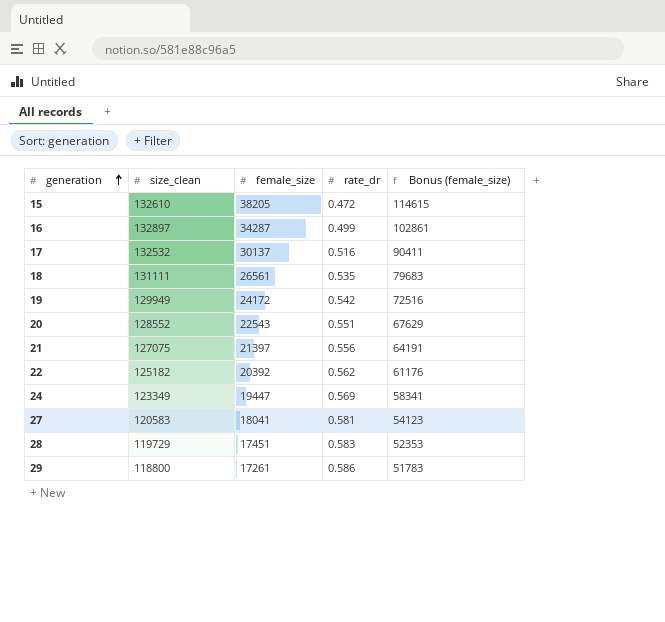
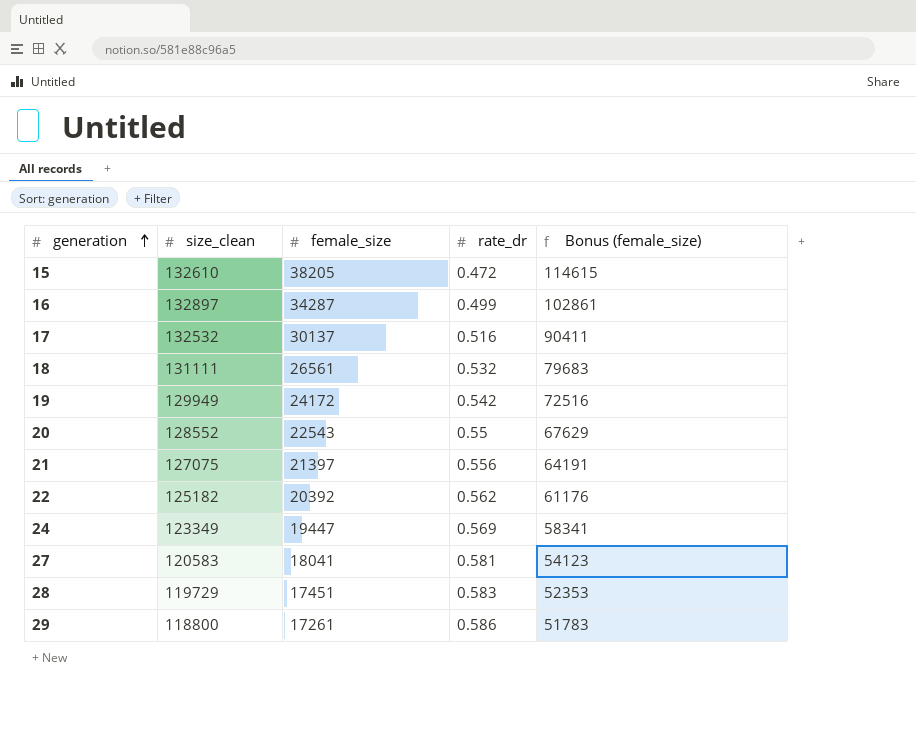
18 | rate_dr: 0.535 -> 0.532
20 | rate_dr: 0.551 -> 0.55

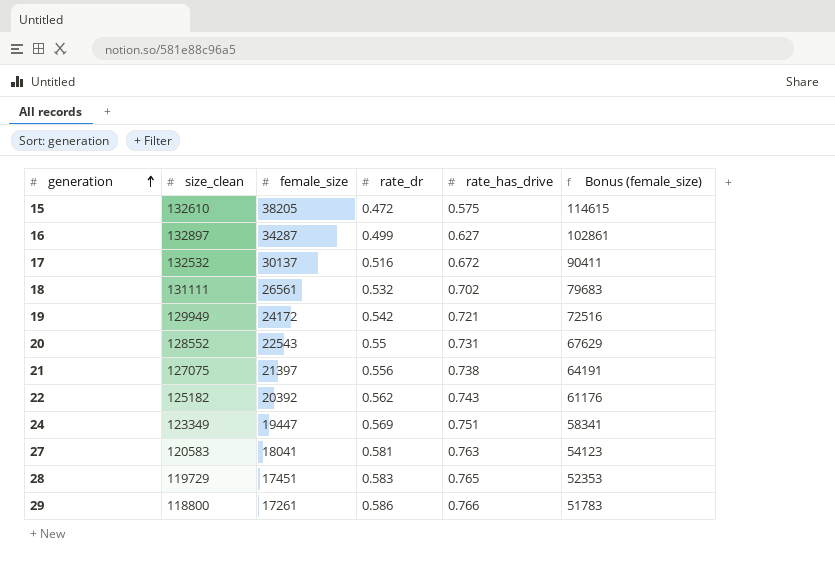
column rate_has_drive | position: none -> 5

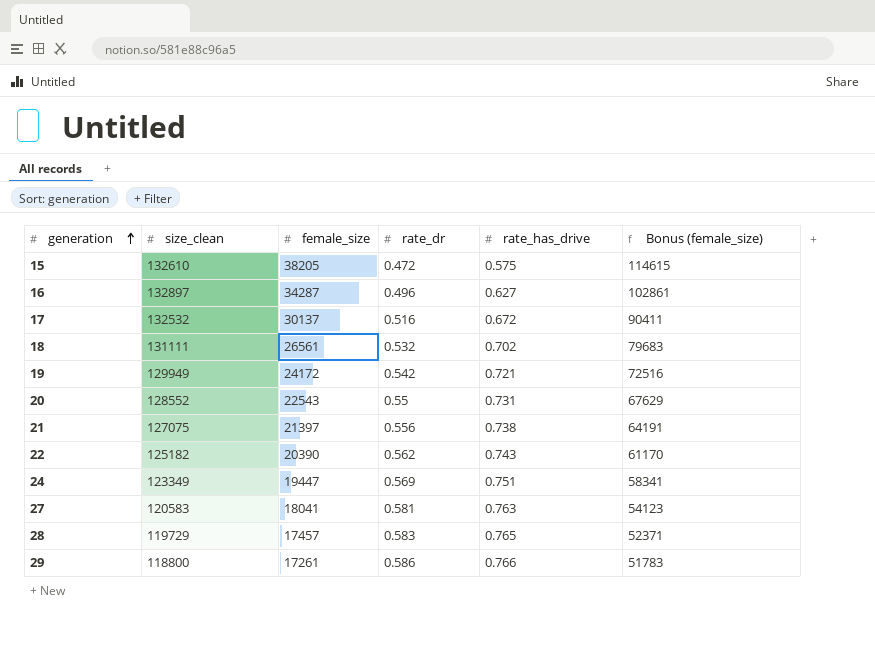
16 | rate_dr: 0.499 -> 0.496
22 | female_size: 20392 -> 20390
22 | Bonus (female_size): 61176 -> 61170
28 | female_size: 17451 -> 17457
28 | Bonus (female_size): 52353 -> 52371

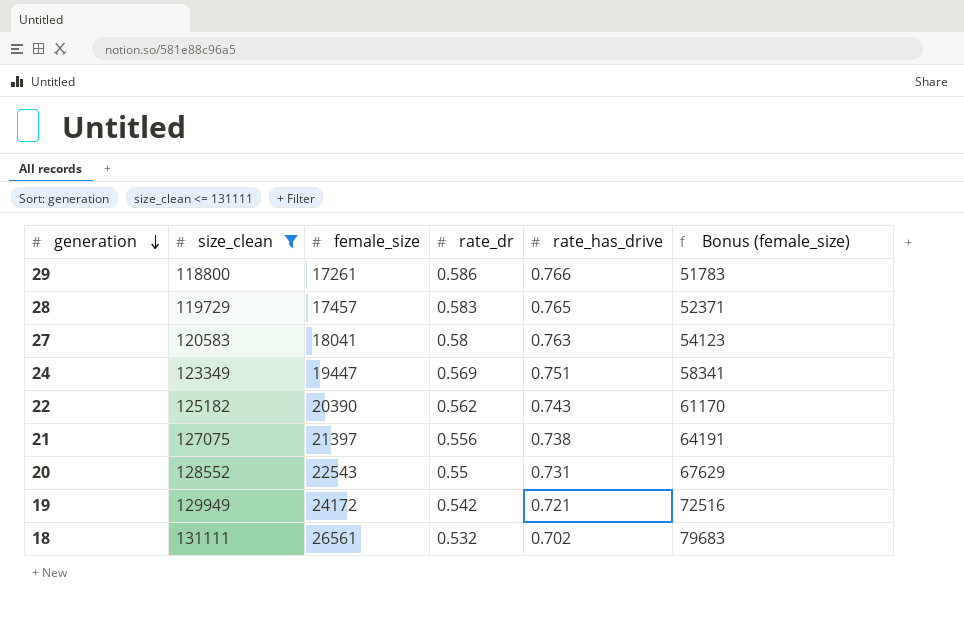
filter: none -> size_clean <= 131111
row order: generation ascending -> generation descending
27 | rate_dr: 0.581 -> 0.58

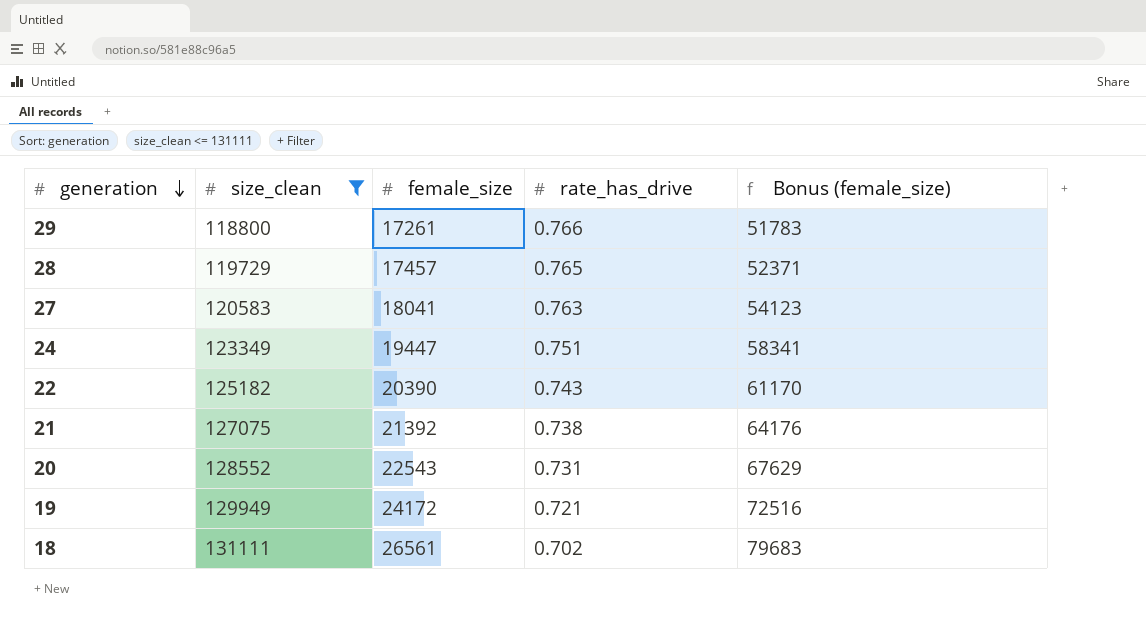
column rate_dr | position: 4 -> none
21 | female_size: 21397 -> 21392
21 | Bonus (female_size): 64191 -> 64176

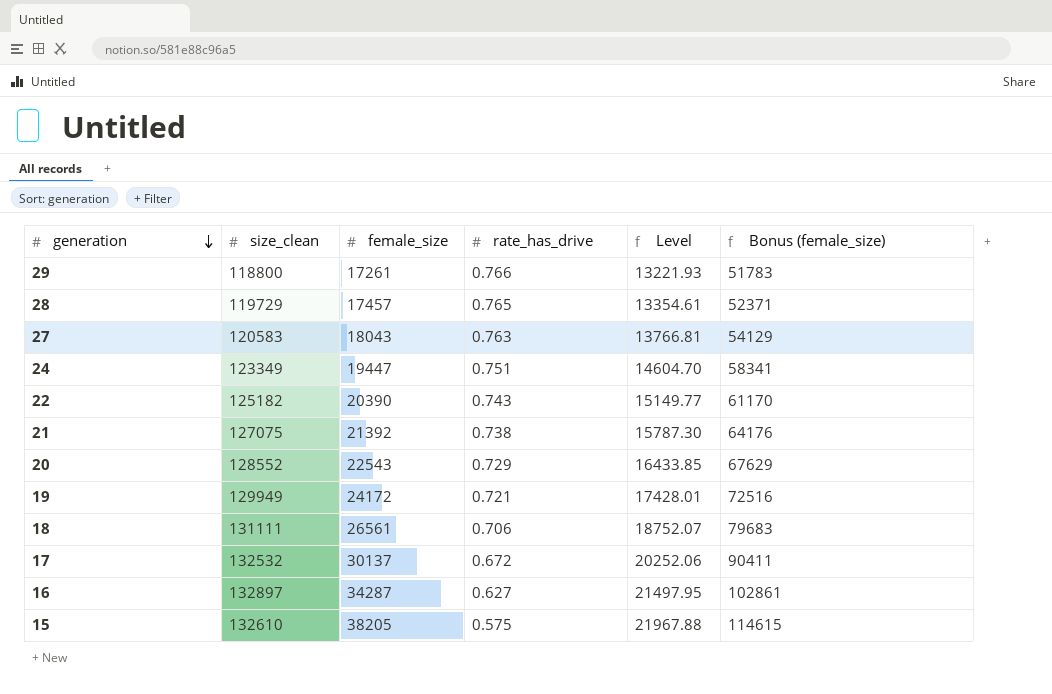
filter: size_clean <= 131111 -> none
column Level | formula: none -> [female_size] * [rate_has_drive]
27 | female_size: 18041 -> 18043
27 | Bonus (female_size): 54123 -> 54129
20 | rate_has_drive: 0.731 -> 0.729
18 | rate_has_drive: 0.702 -> 0.706

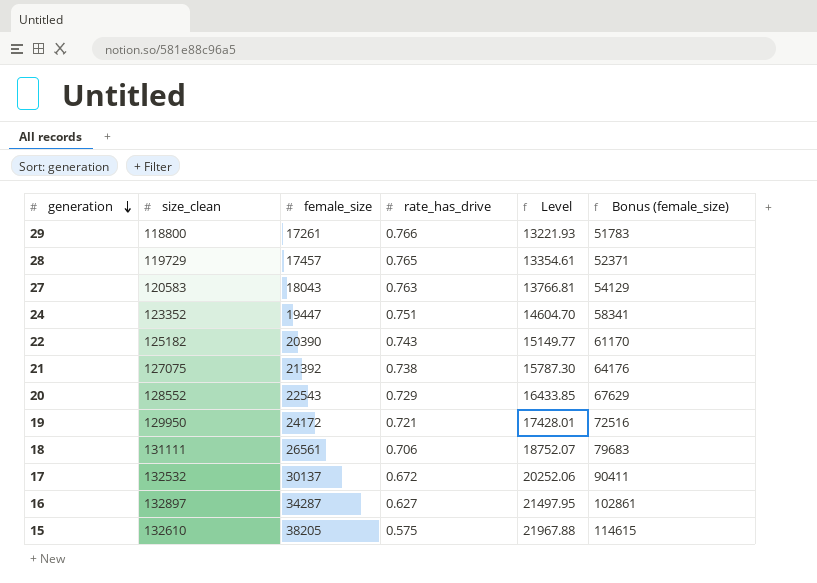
24 | size_clean: 123349 -> 123352
19 | size_clean: 129949 -> 129950

